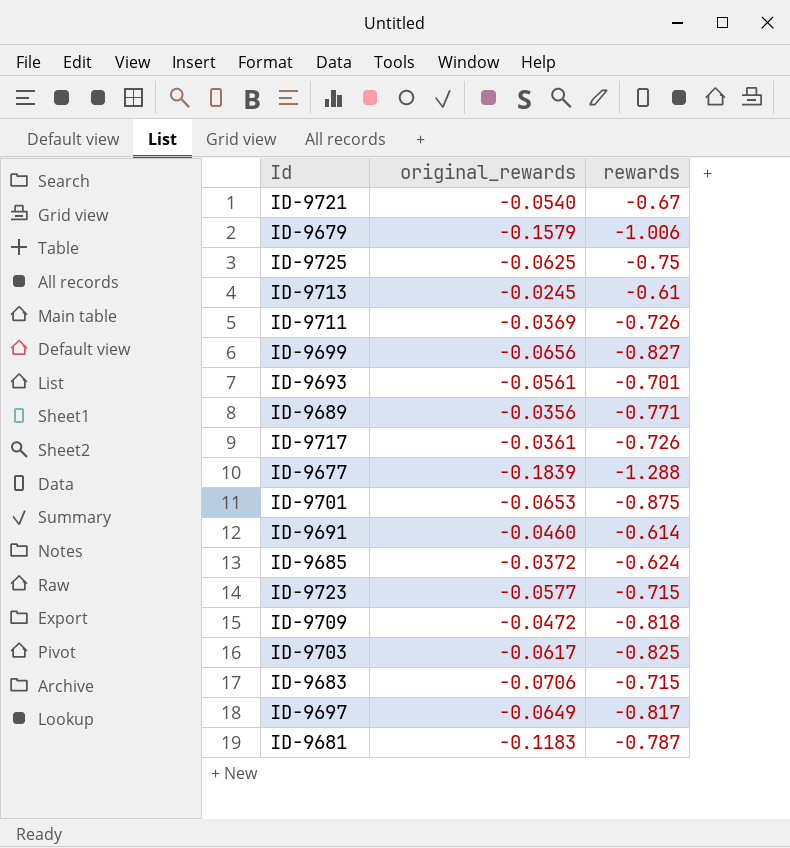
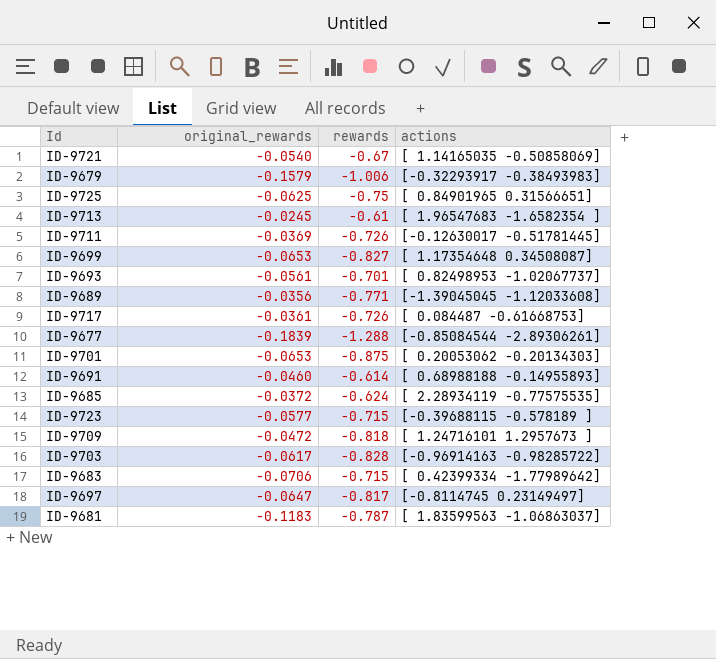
column actions | position: none -> 4
ID-9699 | original_rewards: -0.0656 -> -0.0653
ID-9703 | rewards: -0.825 -> -0.828
ID-9697 | original_rewards: -0.0649 -> -0.0647

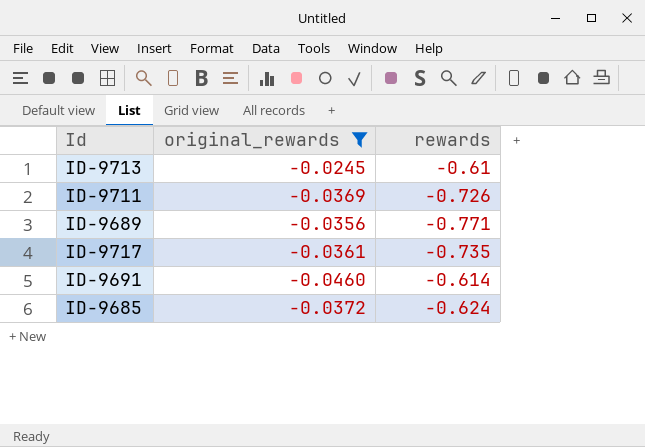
filter: none -> original_rewards >= -0.0460
column actions | position: 4 -> none
ID-9717 | rewards: -0.726 -> -0.735

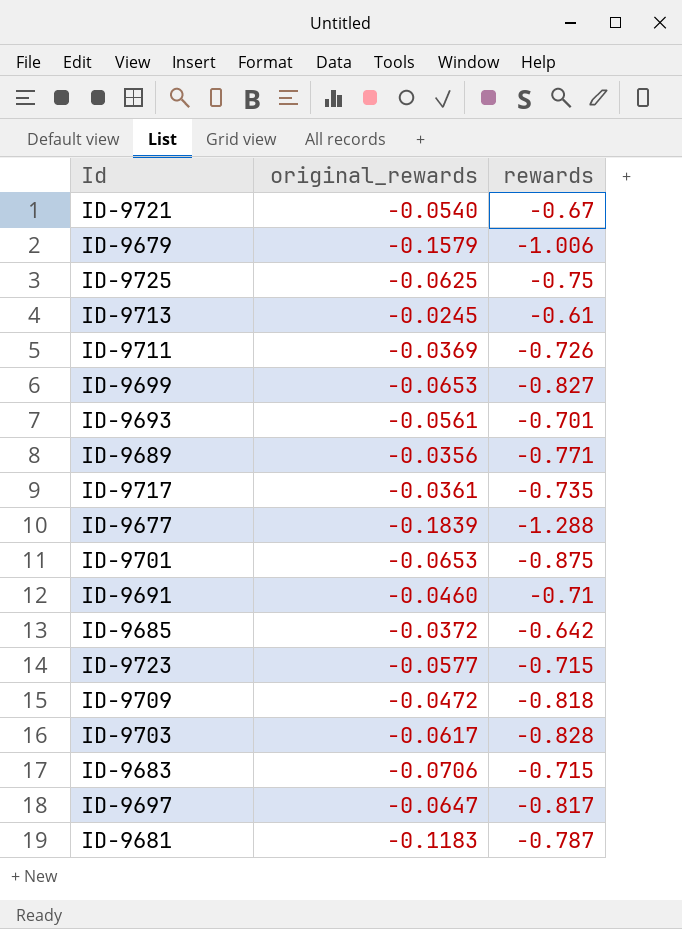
filter: original_rewards >= -0.0460 -> none
ID-9691 | rewards: -0.614 -> -0.71
ID-9685 | rewards: -0.624 -> -0.642

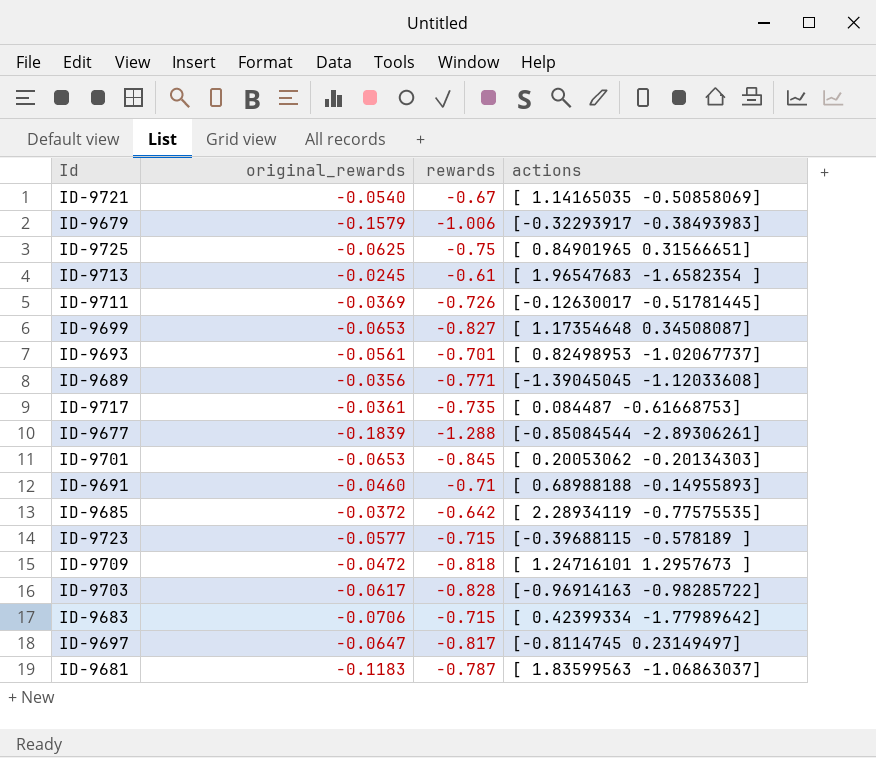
column actions | position: none -> 4
ID-9701 | rewards: -0.875 -> -0.845

